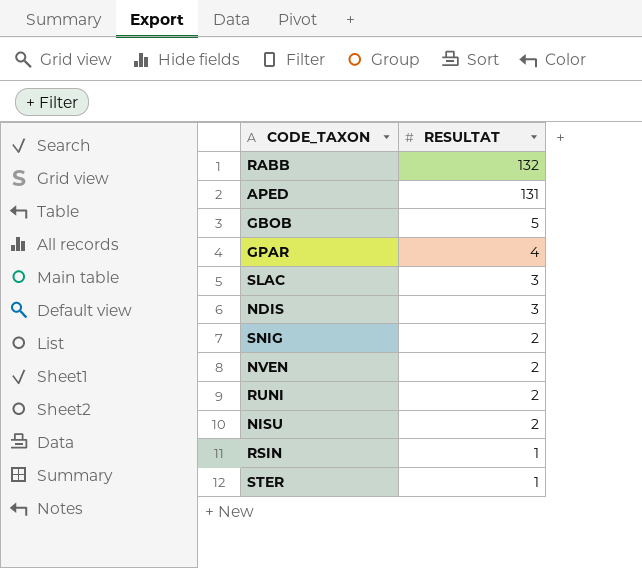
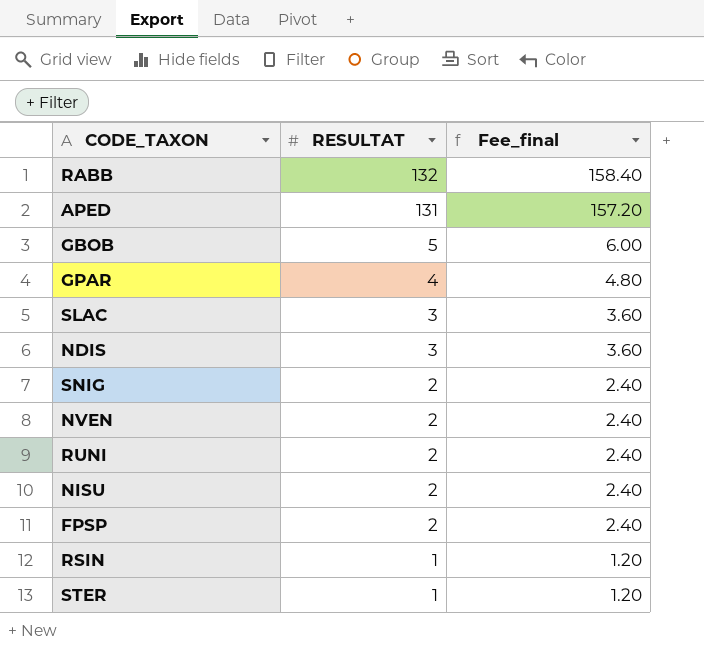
column Fee_final | formula: none -> [RESULTAT] * 1.2
row FPSP: none -> 2 | 2.40

